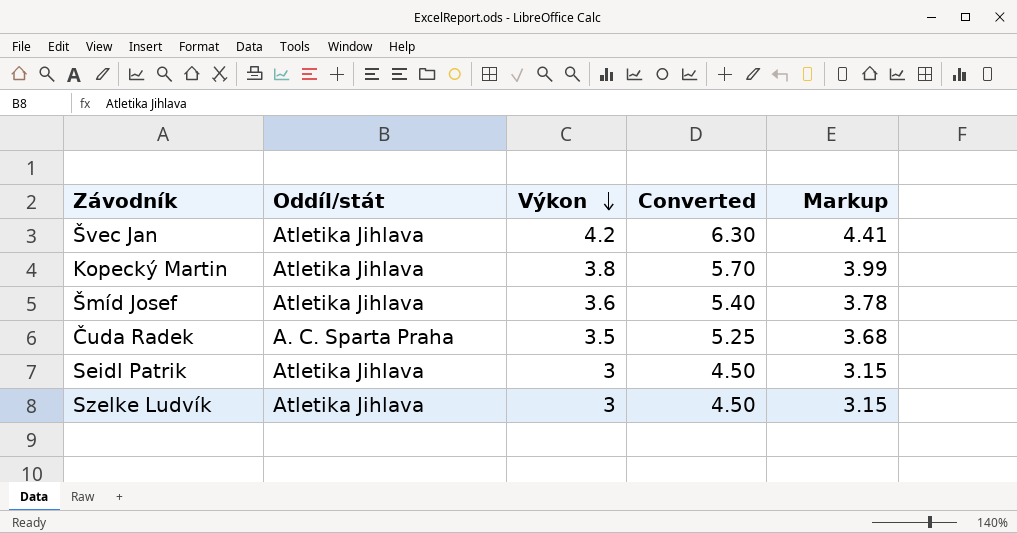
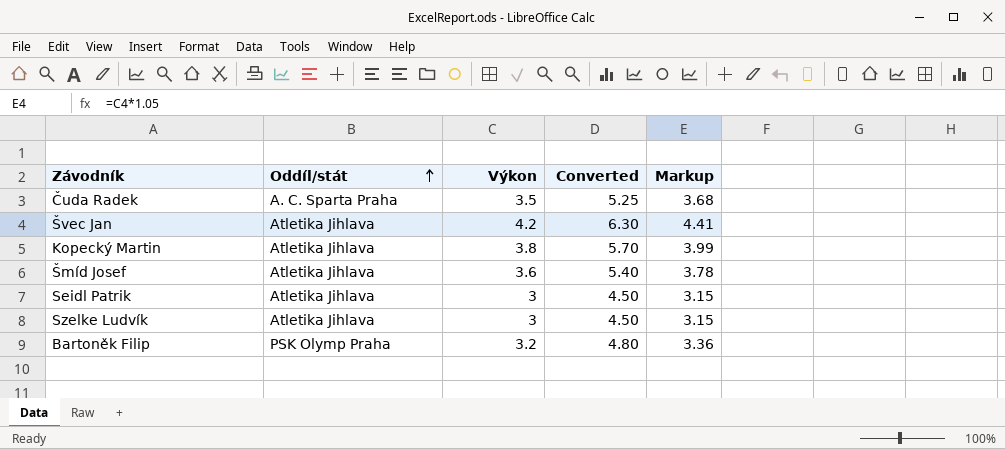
row order: Výkon descending -> Oddíl/stát ascending
row Bartoněk Filip: none -> PSK Olymp Praha | 3.2 | 4.80 | 3.36

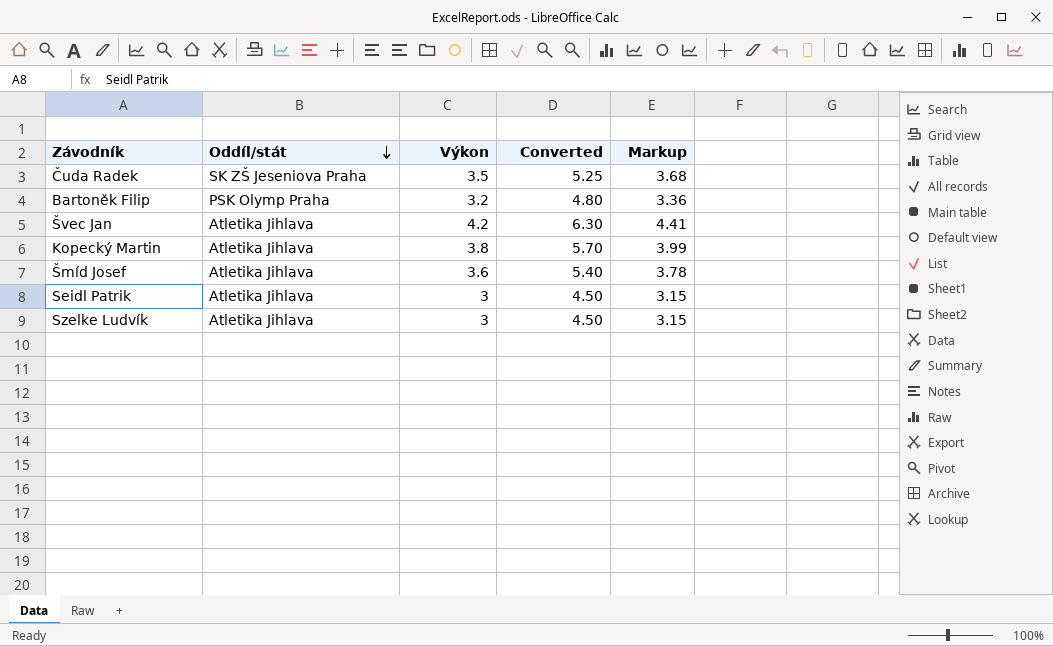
row order: Oddíl/stát ascending -> Oddíl/stát descending
Čuda Radek | Oddíl/stát: A. C. Sparta Praha -> SK ZŠ Jeseniova Praha

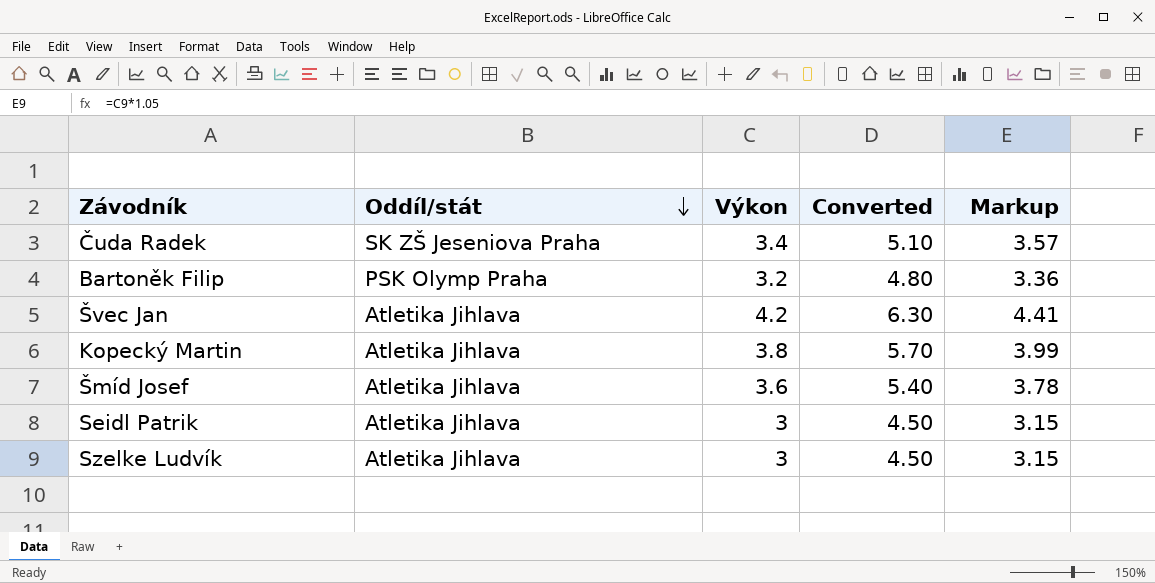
Čuda Radek | Výkon: 3.5 -> 3.4
Čuda Radek | Converted: 5.25 -> 5.10
Čuda Radek | Markup: 3.68 -> 3.57

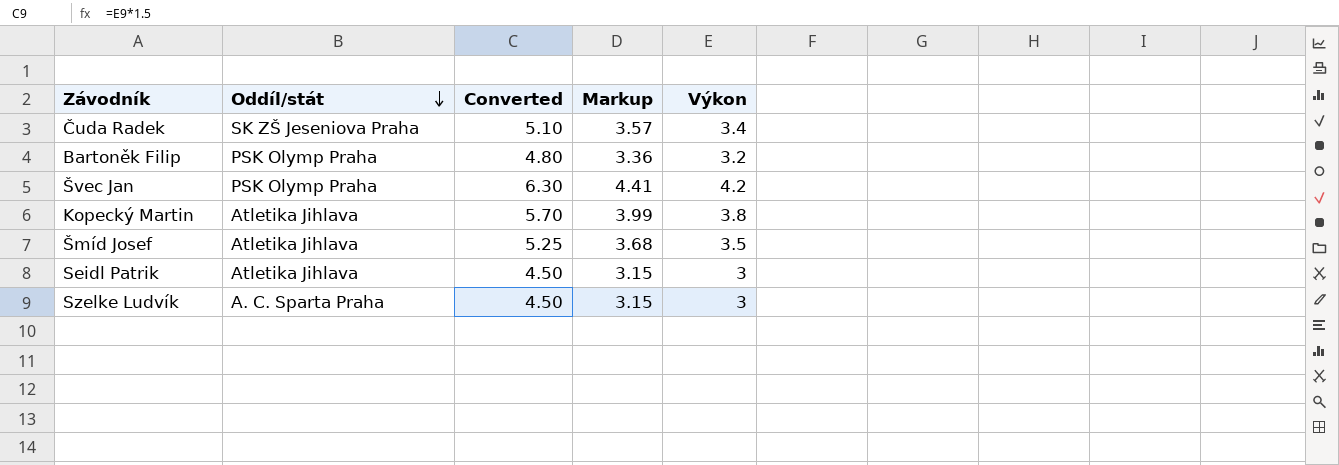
column Výkon | position: 3 -> 5
Švec Jan | Oddíl/stát: Atletika Jihlava -> PSK Olymp Praha
Šmíd Josef | Converted: 5.40 -> 5.25
Šmíd Josef | Markup: 3.78 -> 3.68
Šmíd Josef | Výkon: 3.6 -> 3.5
Szelke Ludvík | Oddíl/stát: Atletika Jihlava -> A. C. Sparta Praha

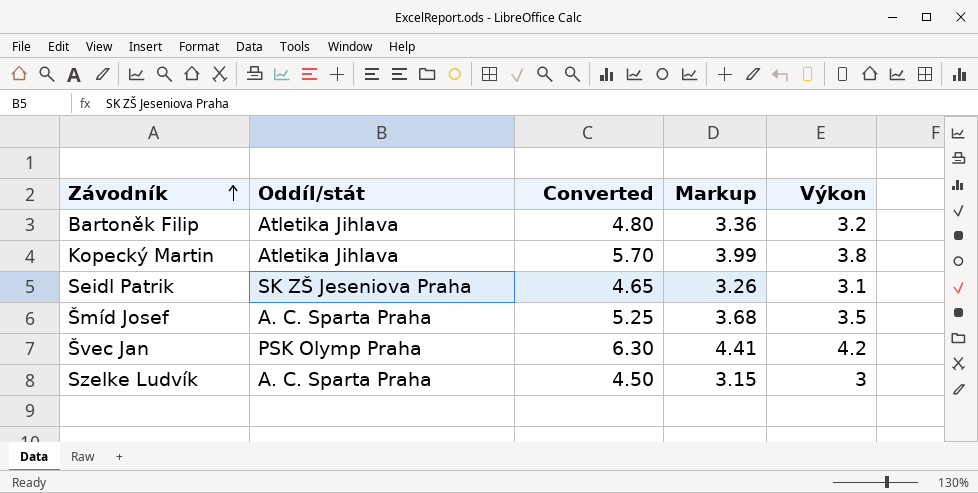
row order: Oddíl/stát descending -> Závodník ascending
row Čuda Radek: SK ZŠ Jeseniova Praha | 5.10 | 3.57 | 3.4 -> none
Bartoněk Filip | Oddíl/stát: PSK Olymp Praha -> Atletika Jihlava
Seidl Patrik | Oddíl/stát: Atletika Jihlava -> SK ZŠ Jeseniova Praha
Seidl Patrik | Converted: 4.50 -> 4.65
Seidl Patrik | Markup: 3.15 -> 3.26
Seidl Patrik | Výkon: 3 -> 3.1
Šmíd Josef | Oddíl/stát: Atletika Jihlava -> A. C. Sparta Praha

